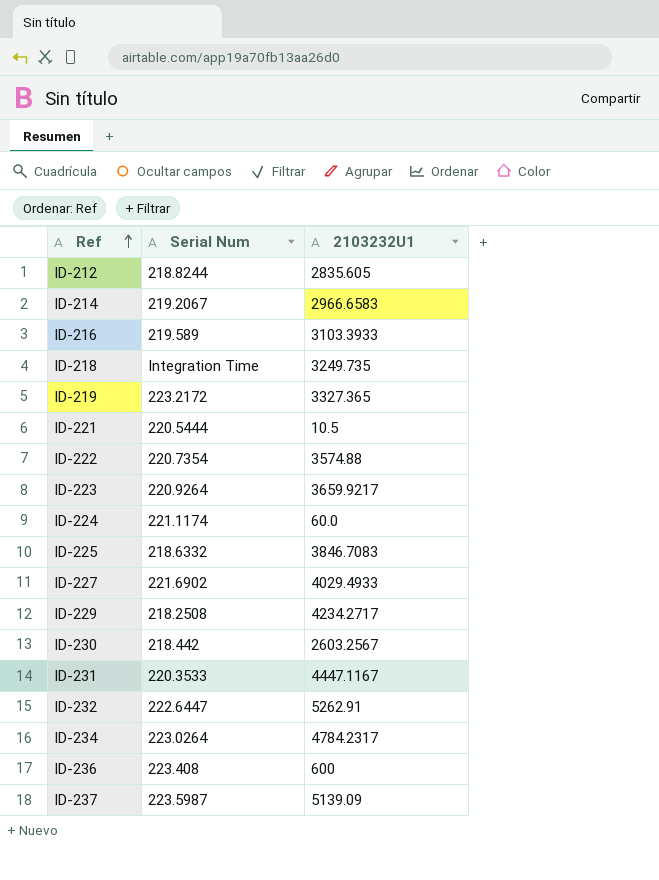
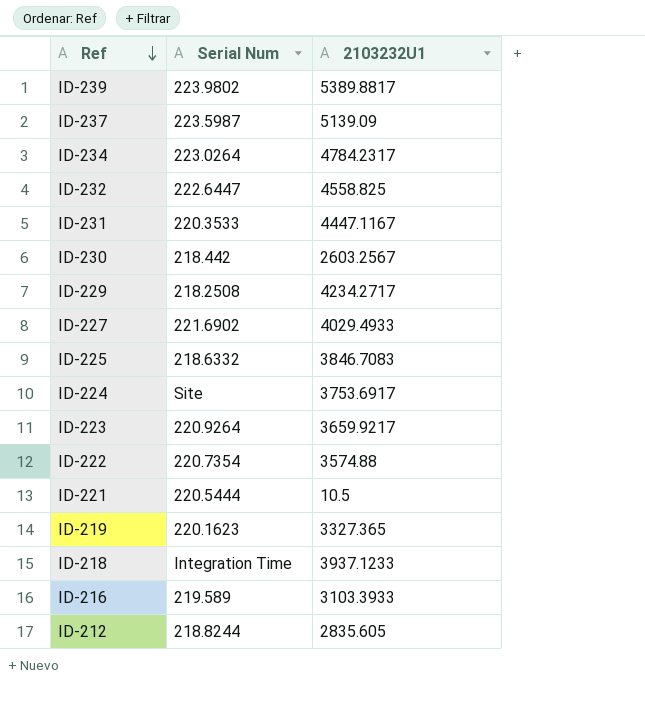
row order: Ref ascending -> Ref descending
row ID-214: 219.2067 | 2966.6583 -> none
row ID-236: 223.408 | 600 -> none
row ID-239: none -> 223.9802 | 5389.8817
ID-232 | 2103232U1: 5262.91 -> 4558.825
ID-224 | Serial Num: 221.1174 -> Site
ID-224 | 2103232U1: 60.0 -> 3753.6917
ID-219 | Serial Num: 223.2172 -> 220.1623
ID-218 | 2103232U1: 3249.735 -> 3937.1233

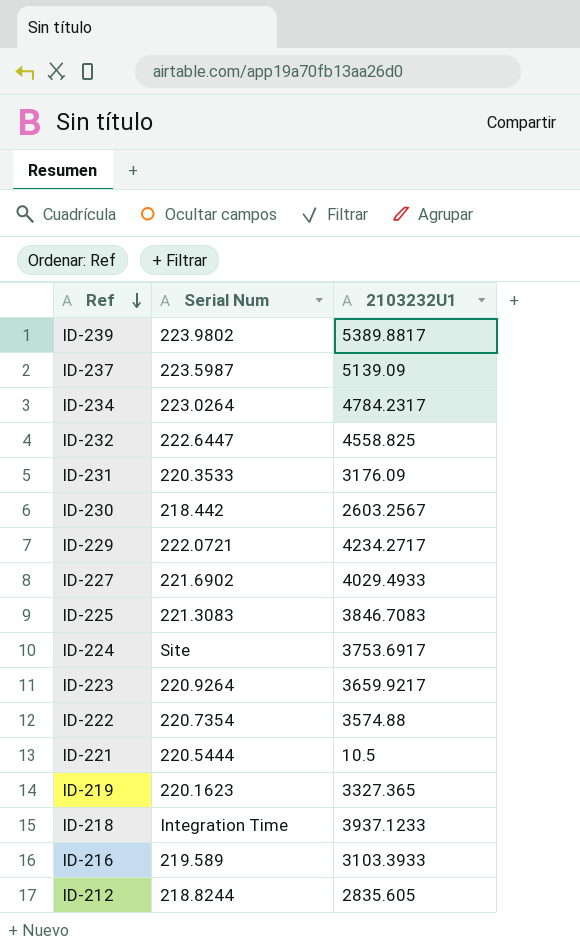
ID-231 | 2103232U1: 4447.1167 -> 3176.09
ID-229 | Serial Num: 218.2508 -> 222.0721
ID-225 | Serial Num: 218.6332 -> 221.3083

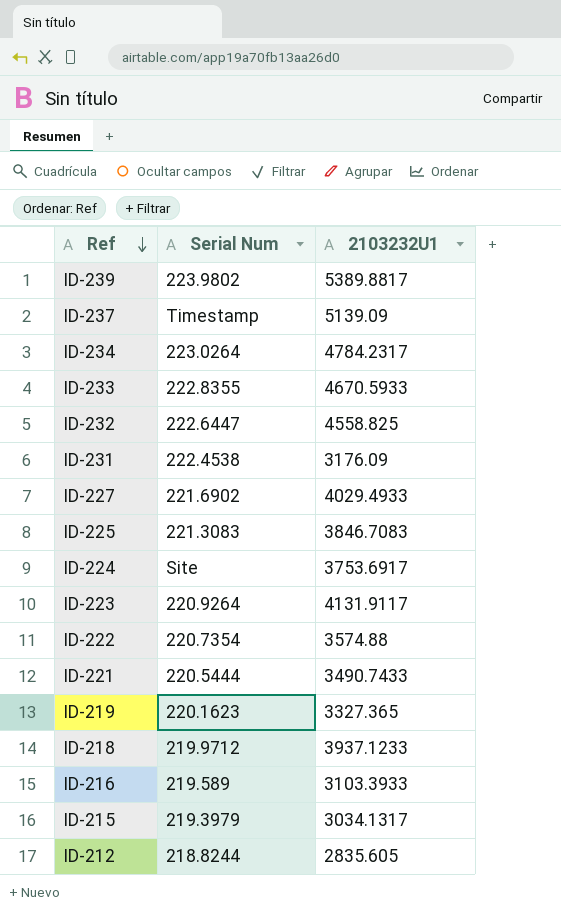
row ID-230: 218.442 | 2603.2567 -> none
row ID-229: 222.0721 | 4234.2717 -> none
ID-237 | Serial Num: 223.5987 -> Timestamp
row ID-233: none -> 222.8355 | 4670.5933
ID-231 | Serial Num: 220.3533 -> 222.4538
ID-223 | 2103232U1: 3659.9217 -> 4131.9117
ID-221 | 2103232U1: 10.5 -> 3490.7433
ID-218 | Serial Num: Integration Time -> 219.9712
row ID-215: none -> 219.3979 | 3034.1317

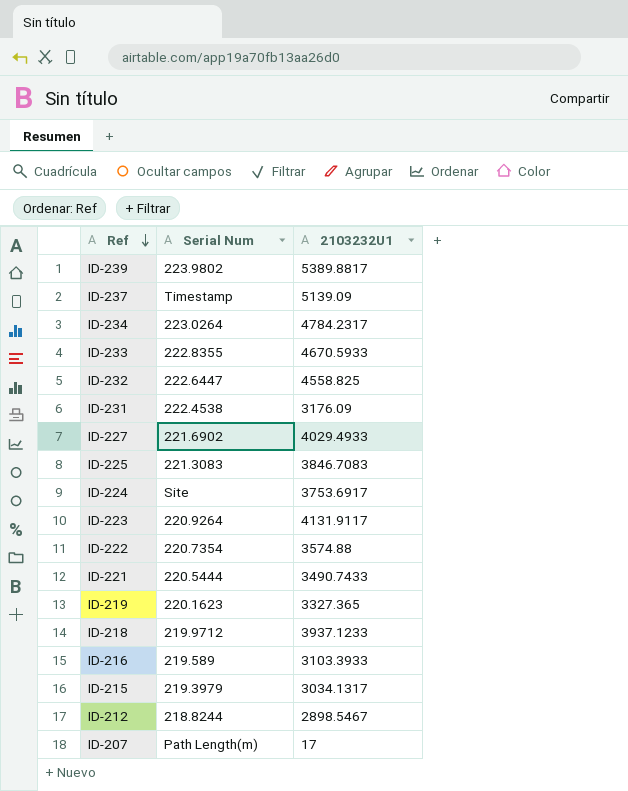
ID-212 | 2103232U1: 2835.605 -> 2898.5467
row ID-207: none -> Path Length(m) | 17

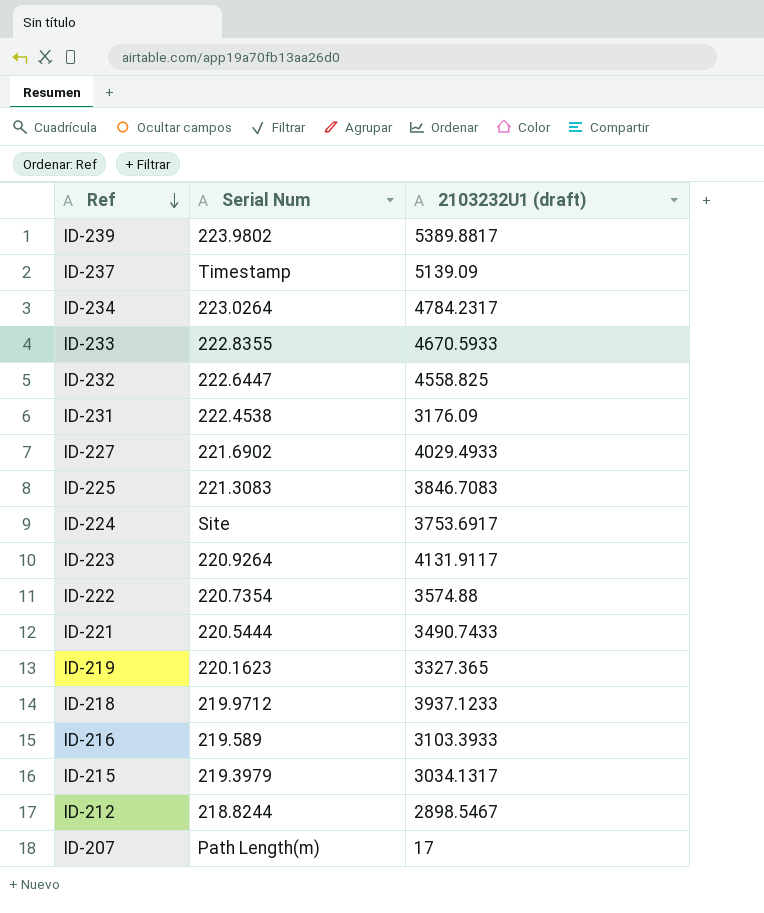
column name: 2103232U1 -> 2103232U1 (draft)

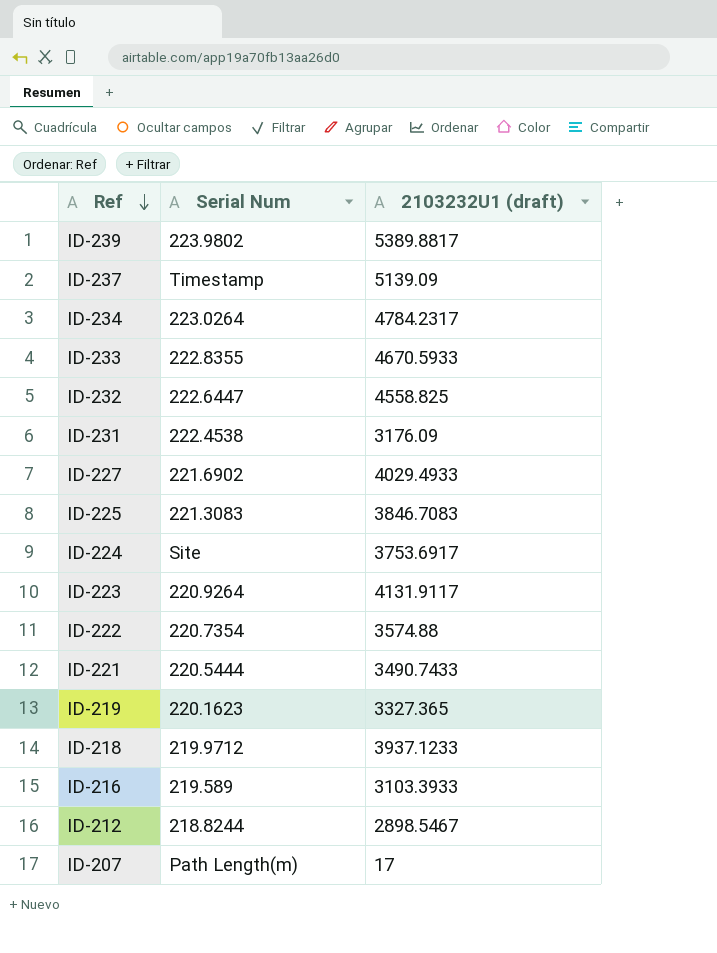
row ID-215: 219.3979 | 3034.1317 -> none

